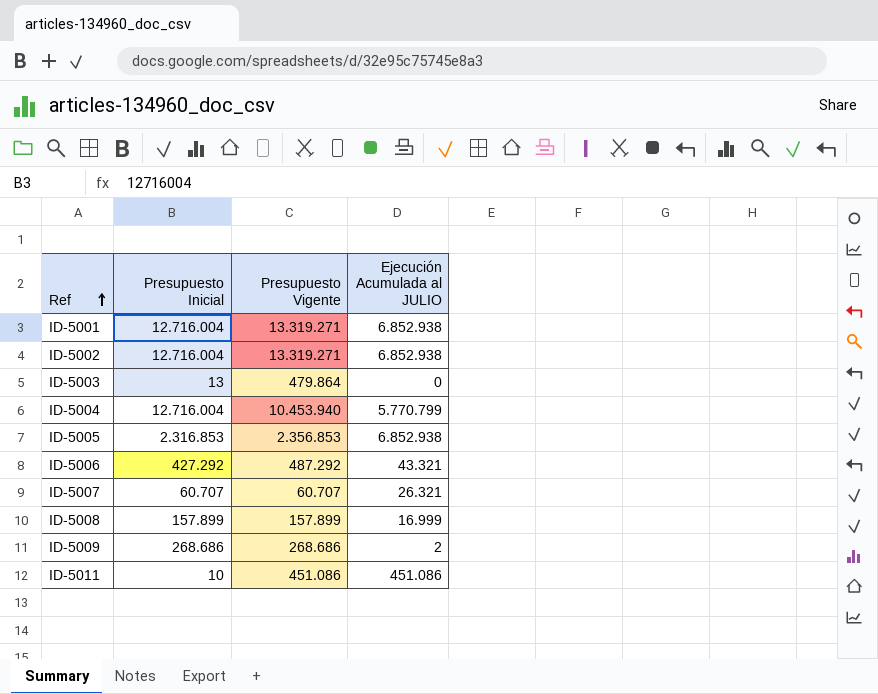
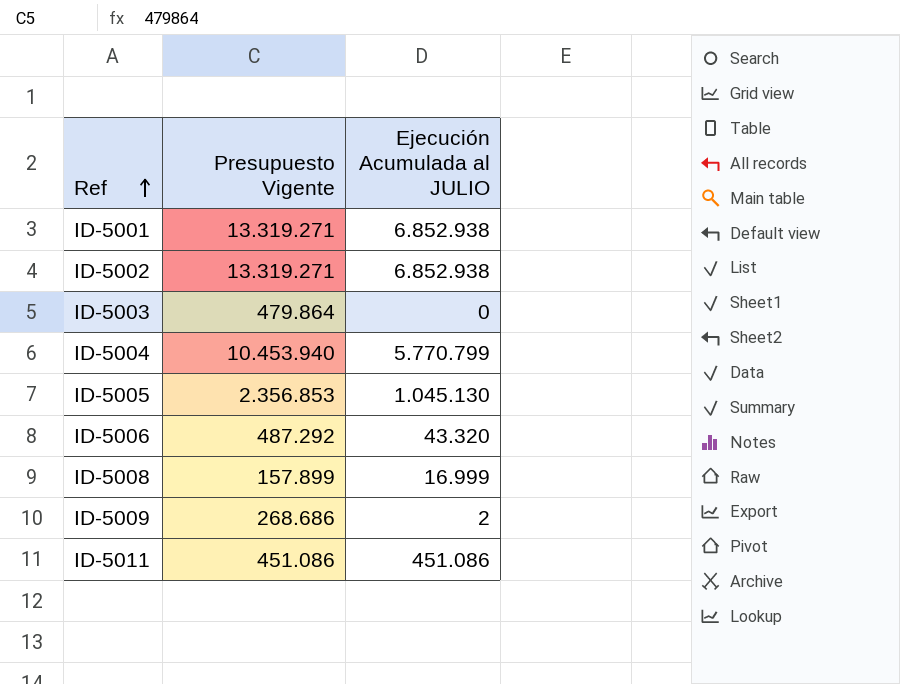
column Presupuesto Inicial | position: 2 -> none
row ID-5007: 60.707 | 60.707 | 26.321 -> none
ID-5005 | Ejecución Acumulada al JULIO: 6.852.938 -> 1.045.130
ID-5006 | Ejecución Acumulada al JULIO: 43.321 -> 43.320

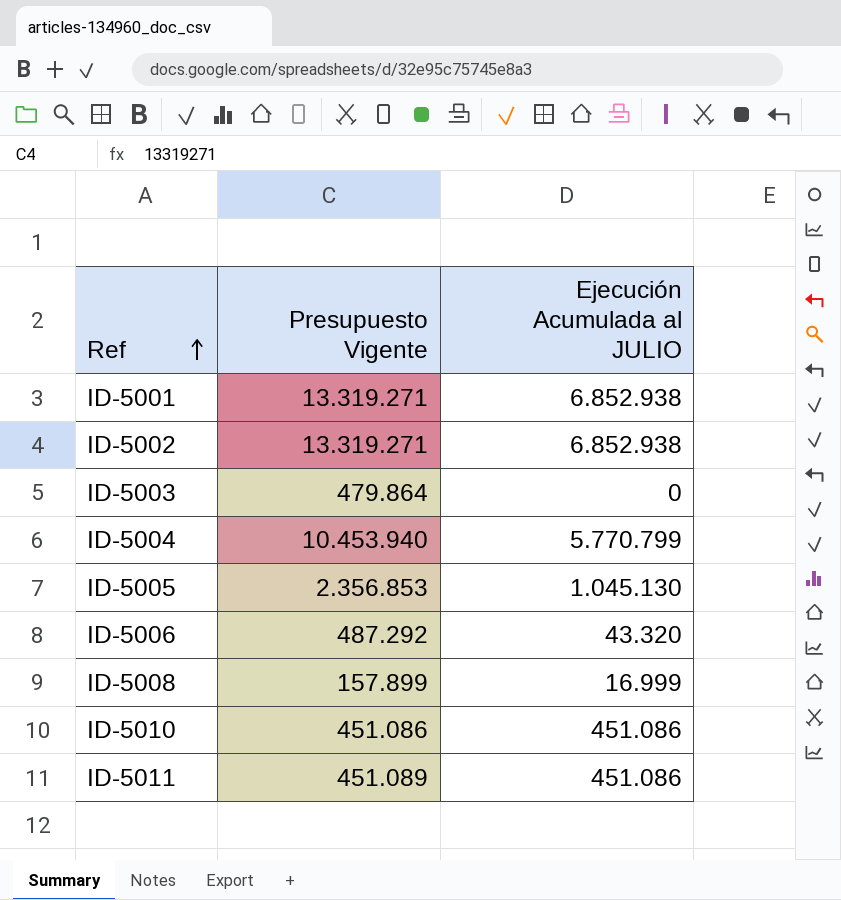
row ID-5009: 268.686 | 2 -> none
row ID-5010: none -> 451.086 | 451.086
ID-5011 | Presupuesto Vigente: 451.086 -> 451.089

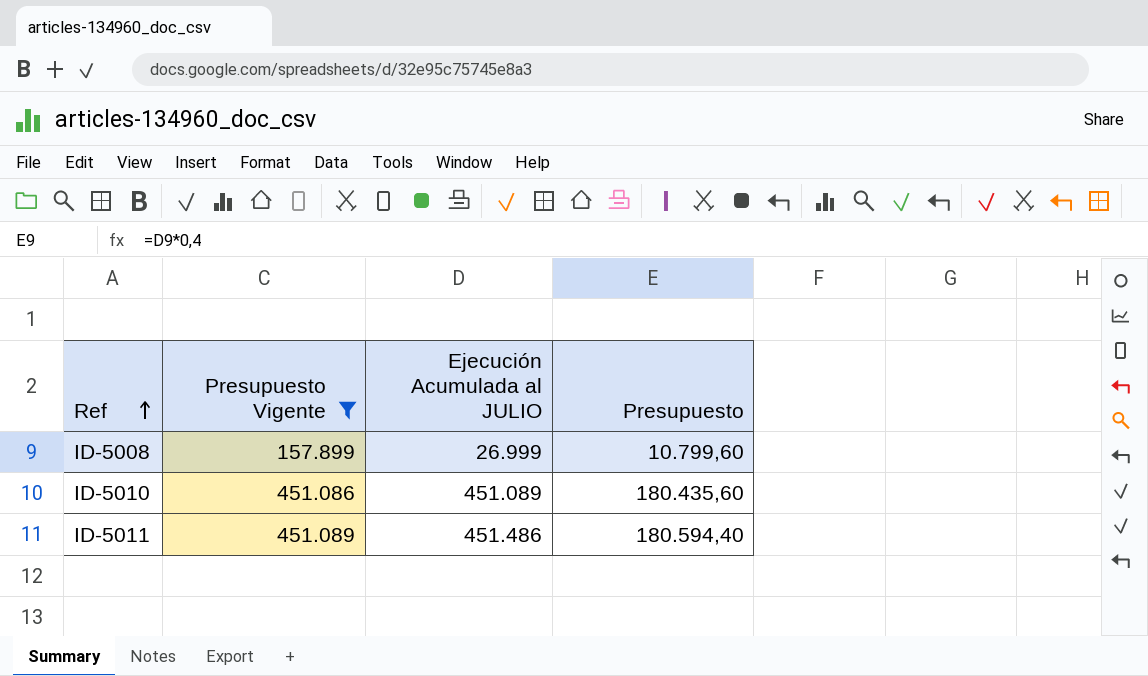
filter: none -> Presupuesto Vigente <= 451.089
column Presupuesto | formula: none -> [Ejecución Acumulada al JULIO] * 0,4
ID-5008 | Ejecución Acumulada al JULIO: 16.999 -> 26.999
ID-5010 | Ejecución Acumulada al JULIO: 451.086 -> 451.089
ID-5011 | Ejecución Acumulada al JULIO: 451.086 -> 451.486

